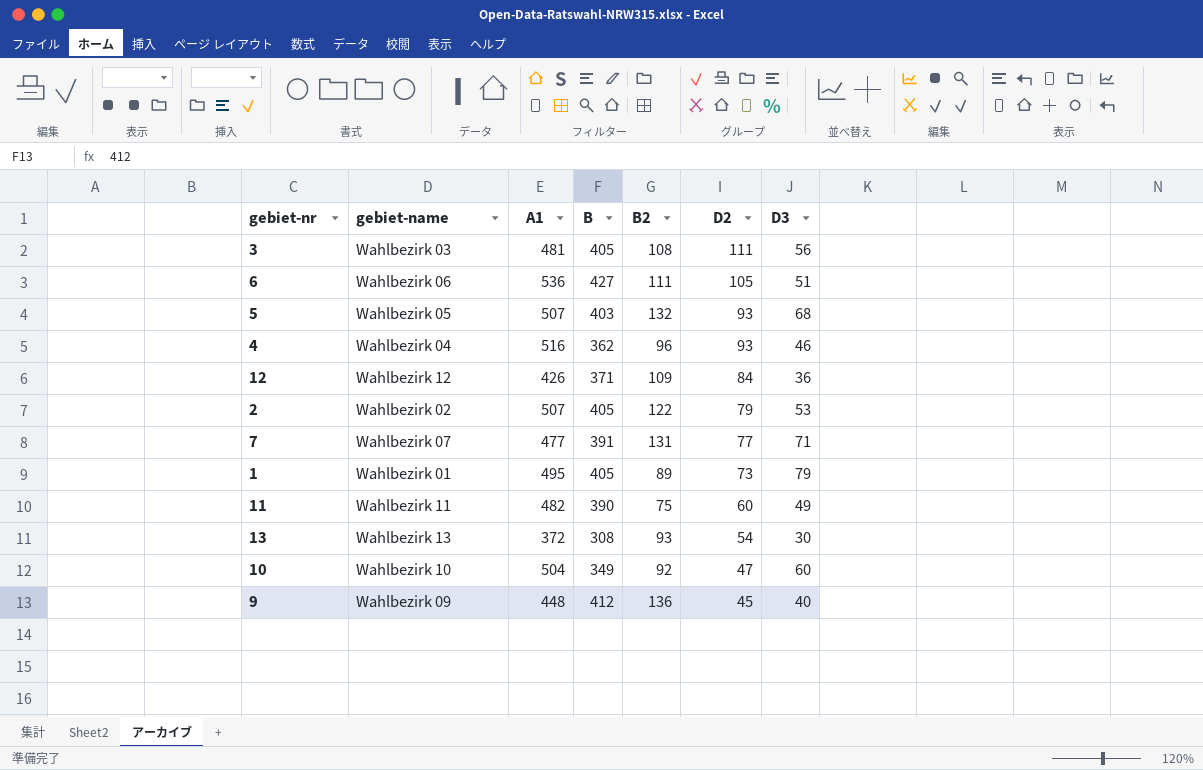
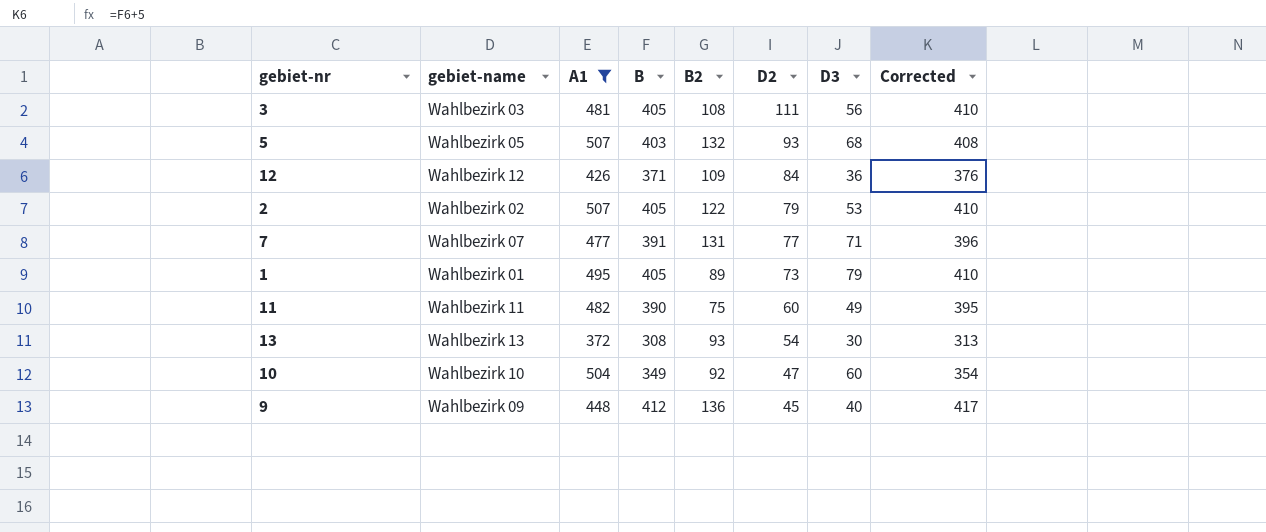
filter: none -> A1 <= 507
column Corrected | formula: none -> [B] + 5

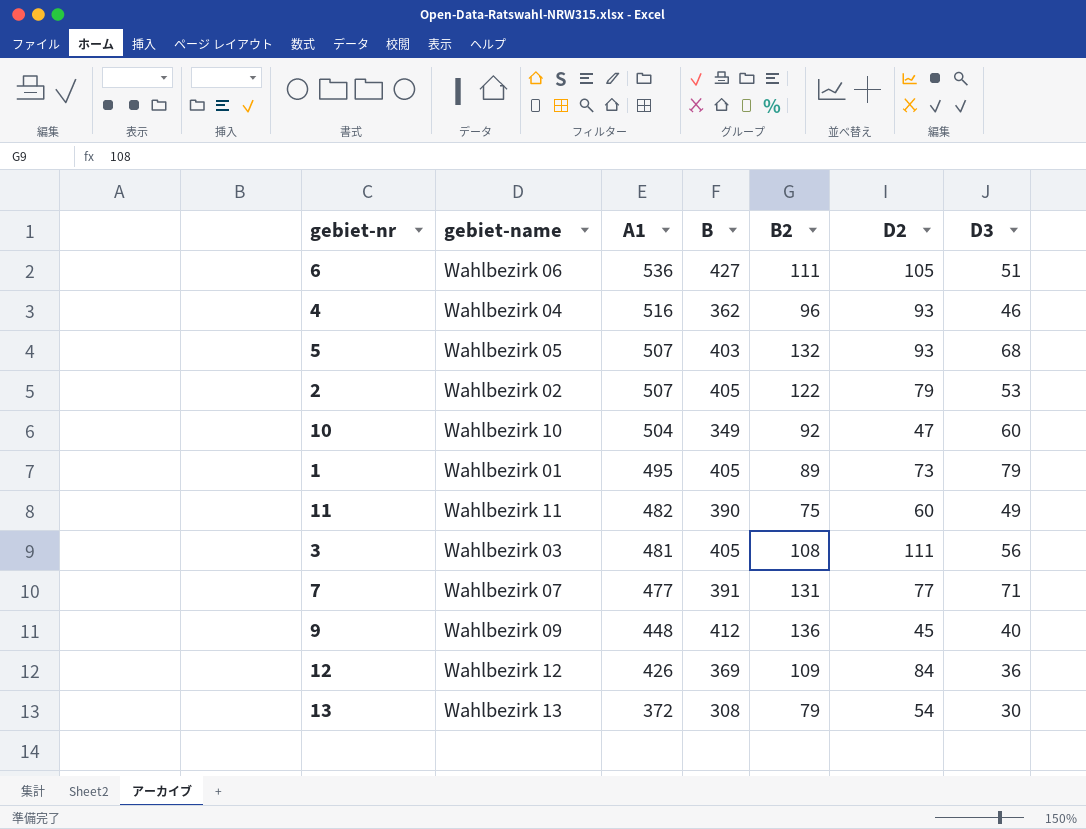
filter: A1 <= 507 -> none
row order: D2 descending -> A1 descending
column Corrected | formula: [B] + 5 -> none
12 | B: 371 -> 369
13 | B2: 93 -> 79

